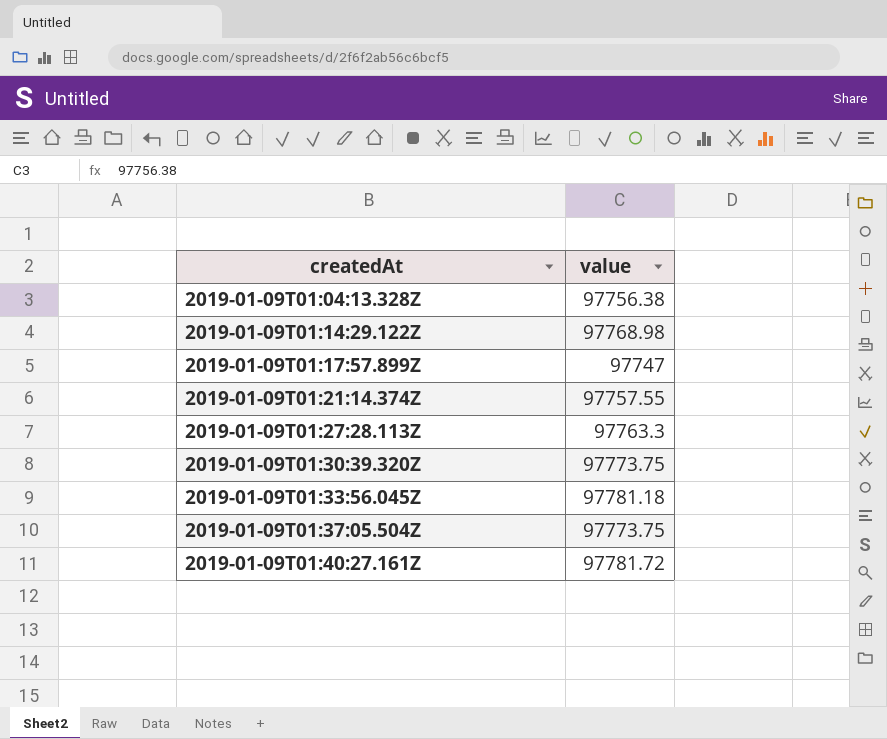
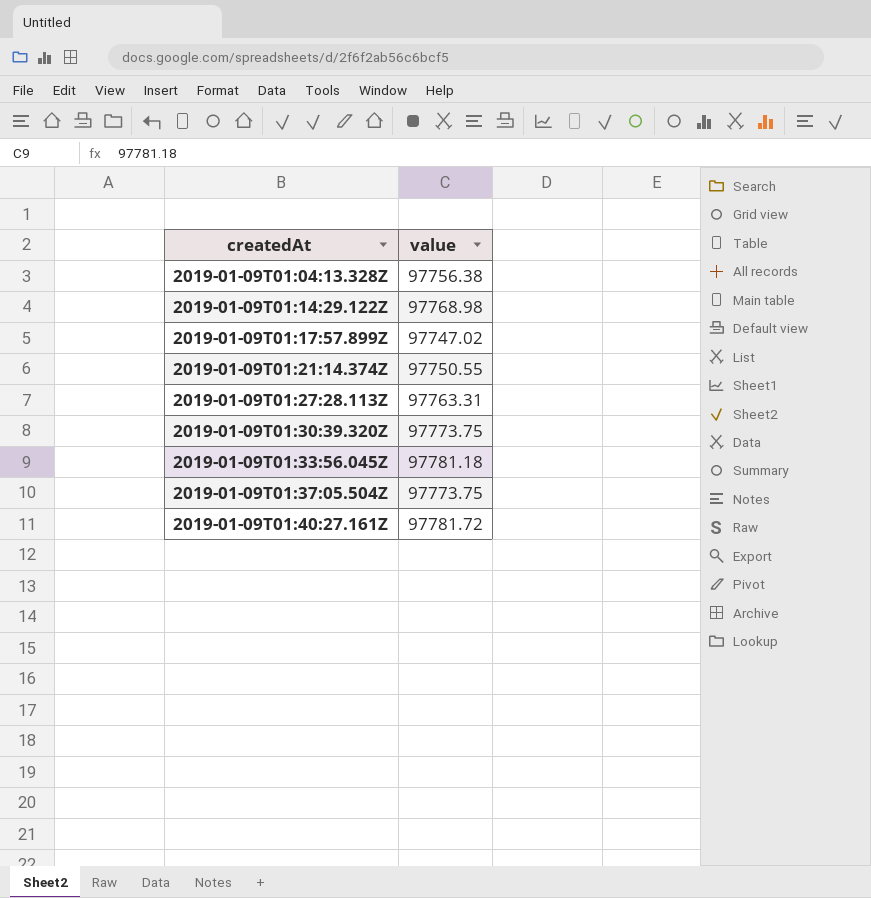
2019-01-09T01:17:57.899Z | value: 97747 -> 97747.02
2019-01-09T01:21:14.374Z | value: 97757.55 -> 97750.55
2019-01-09T01:27:28.113Z | value: 97763.3 -> 97763.31

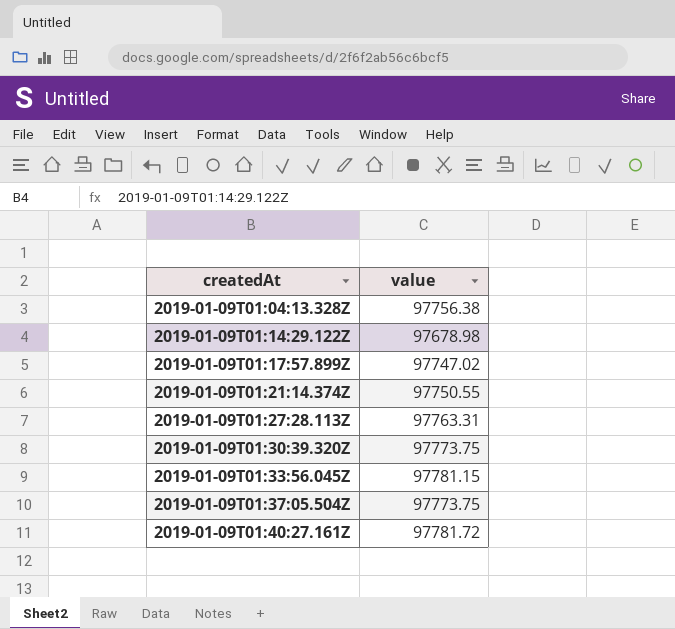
2019-01-09T01:14:29.122Z | value: 97768.98 -> 97678.98
2019-01-09T01:33:56.045Z | value: 97781.18 -> 97781.15

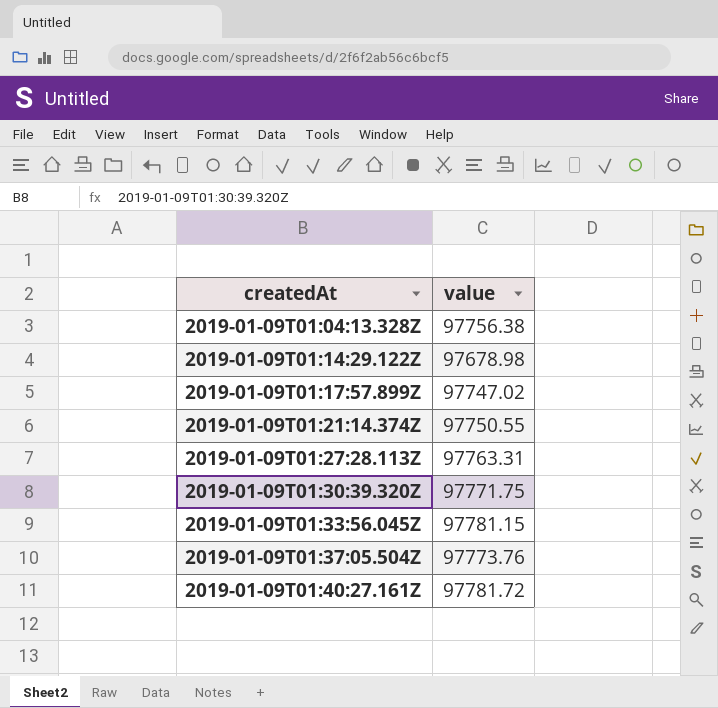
2019-01-09T01:30:39.320Z | value: 97773.75 -> 97771.75
2019-01-09T01:37:05.504Z | value: 97773.75 -> 97773.76

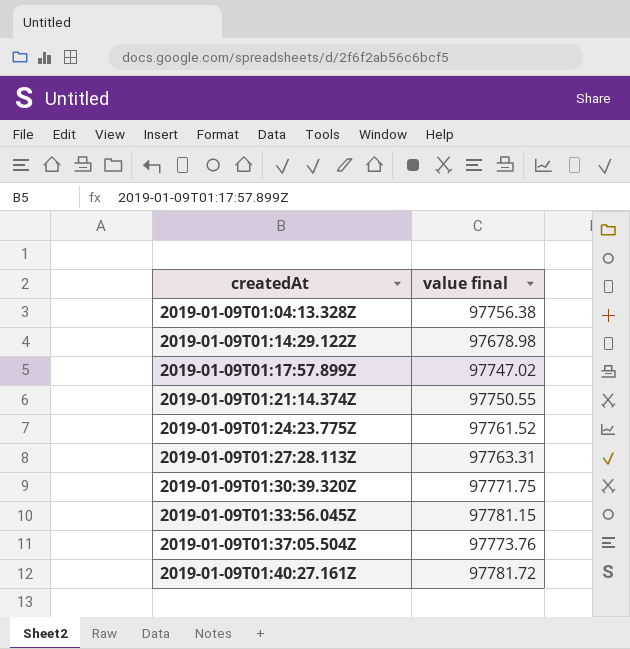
column name: value -> value final
row 2019-01-09T01:24:23.775Z: none -> 97761.52

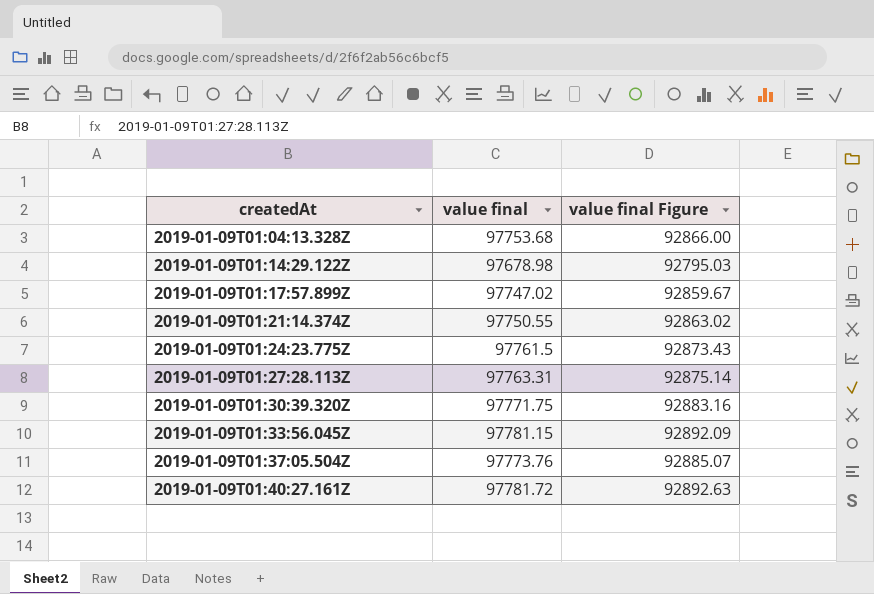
column value final Figure | formula: none -> [value final] * 0.95
2019-01-09T01:04:13.328Z | value final: 97756.38 -> 97753.68
2019-01-09T01:24:23.775Z | value final: 97761.52 -> 97761.5

